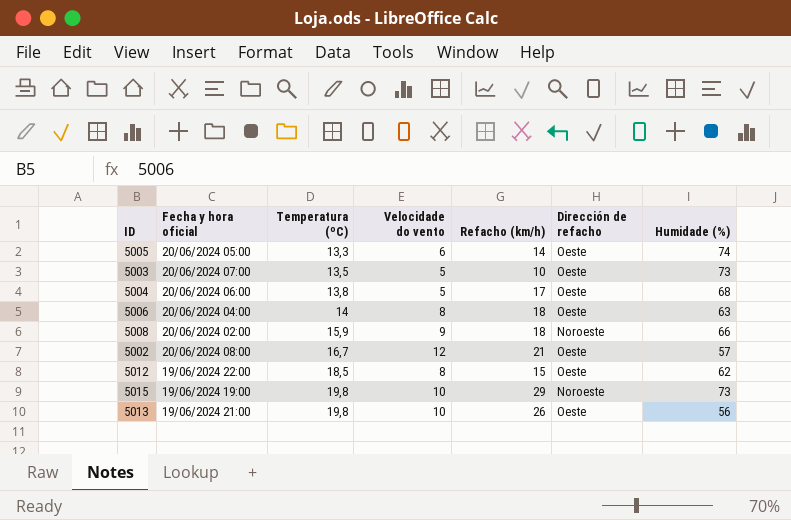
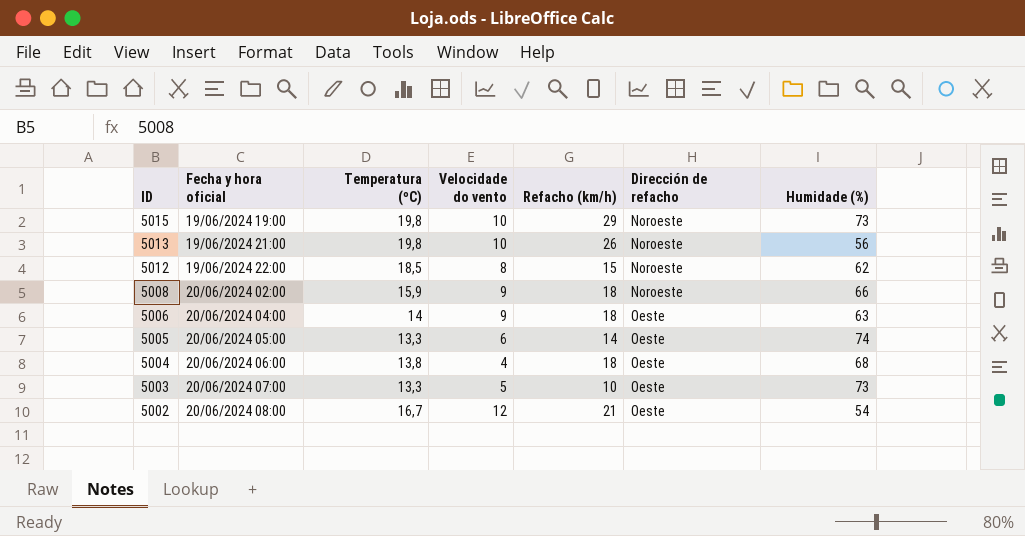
row order: Temperatura (ºC) ascending -> ID descending
5013 | Dirección de refacho: Oeste -> Noroeste
5012 | Dirección de refacho: Oeste -> Noroeste
5006 | Velocidade do vento: 8 -> 9
5004 | Velocidade do vento: 5 -> 4
5004 | Refacho (km/h): 17 -> 18
5003 | Temperatura (ºC): 13,5 -> 13,3
5002 | Humidade (%): 57 -> 54

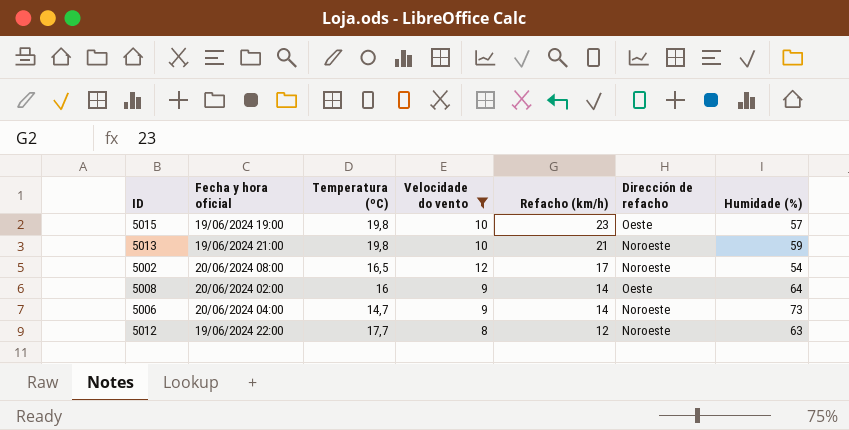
filter: none -> Velocidade do vento >= 8
row order: ID descending -> Refacho (km/h) descending
5015 | Refacho (km/h): 29 -> 23
5015 | Dirección de refacho: Noroeste -> Oeste
5015 | Humidade (%): 73 -> 57
5013 | Refacho (km/h): 26 -> 21
5013 | Humidade (%): 56 -> 59
5002 | Temperatura (ºC): 16,7 -> 16,5
5002 | Refacho (km/h): 21 -> 17
5002 | Dirección de refacho: Oeste -> Noroeste
5008 | Temperatura (ºC): 15,9 -> 16
5008 | Refacho (km/h): 18 -> 14
5008 | Dirección de refacho: Noroeste -> Oeste
5008 | Humidade (%): 66 -> 64
5006 | Temperatura (ºC): 14 -> 14,7
5006 | Refacho (km/h): 18 -> 14
5006 | Dirección de refacho: Oeste -> Noroeste
5006 | Humidade (%): 63 -> 73
5012 | Temperatura (ºC): 18,5 -> 17,7
5012 | Refacho (km/h): 15 -> 12
5012 | Humidade (%): 62 -> 63

